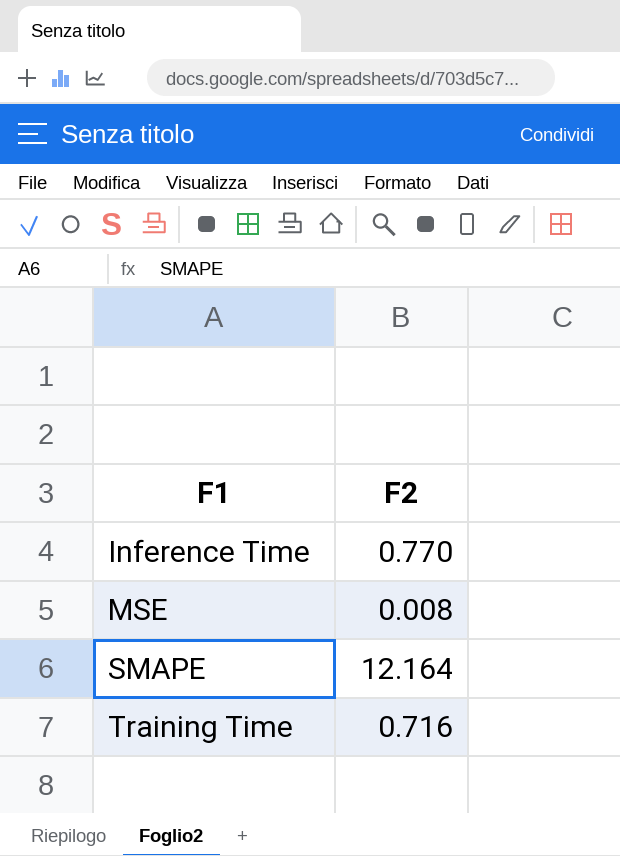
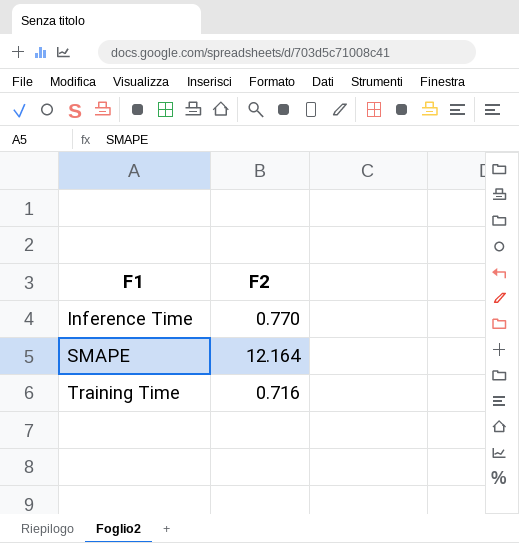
row MSE: 0.008 -> none

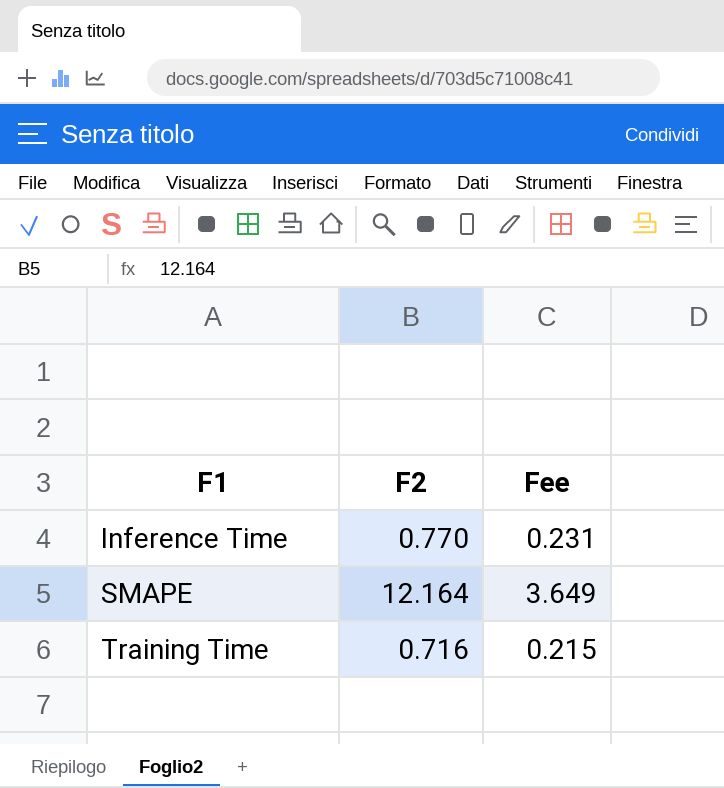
column Fee | formula: none -> [F2] * 0.3

